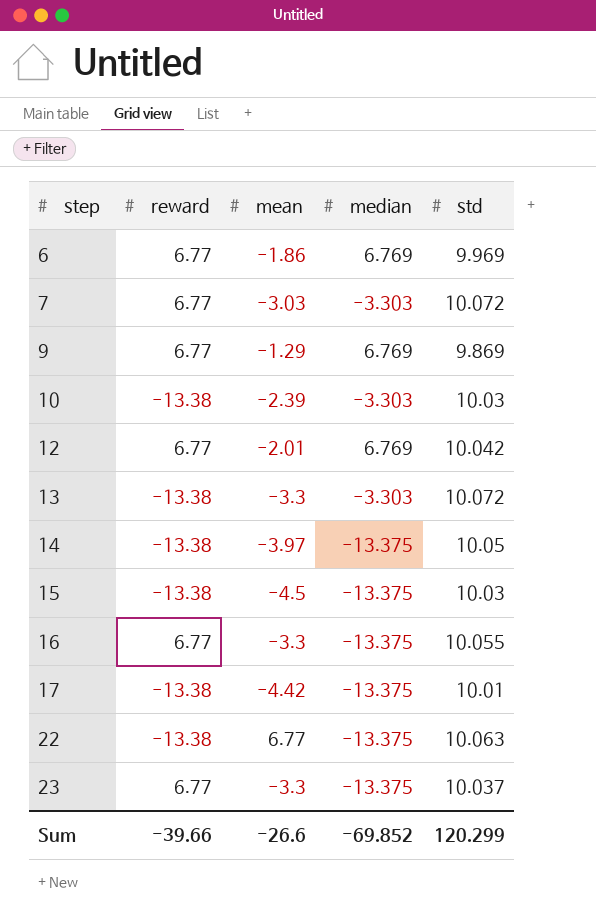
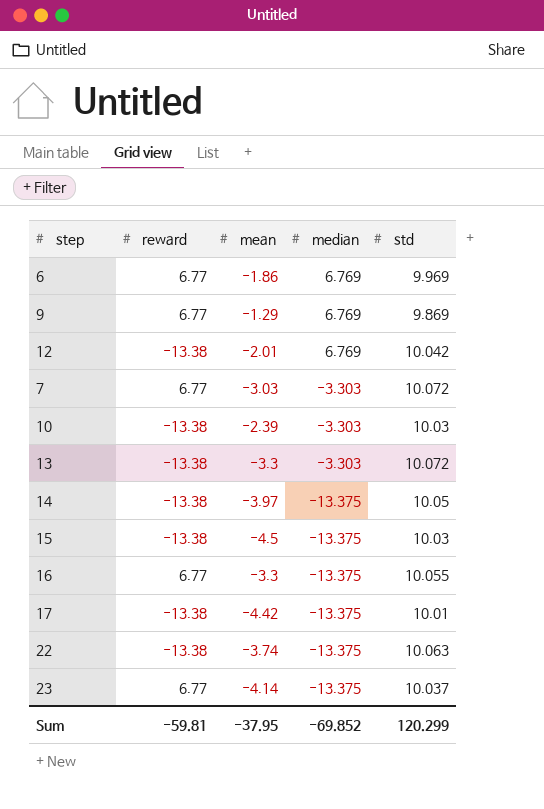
row order: step ascending -> median descending
12 | reward: 6.77 -> -13.38
22 | mean: 6.77 -> -3.74
23 | mean: -3.3 -> -4.14
Sum | reward: -39.66 -> -59.81
Sum | mean: -26.6 -> -37.95

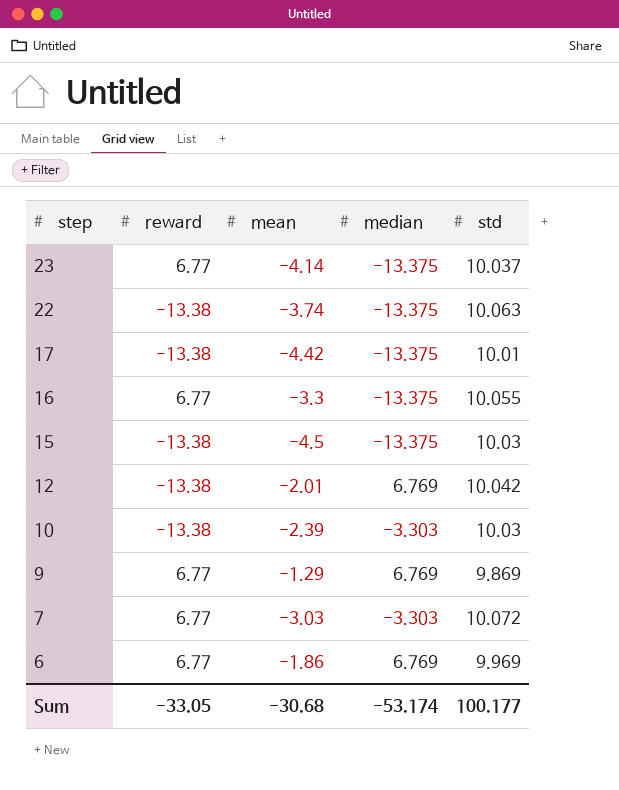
row order: median descending -> step descending
row 13: -13.38 | -3.3 | -3.303 | 10.072 -> none
row 14: -13.38 | -3.97 | -13.375 | 10.05 -> none
Sum | reward: -59.81 -> -33.05
Sum | mean: -37.95 -> -30.68
Sum | median: -69.852 -> -53.174
Sum | std: 120.299 -> 100.177

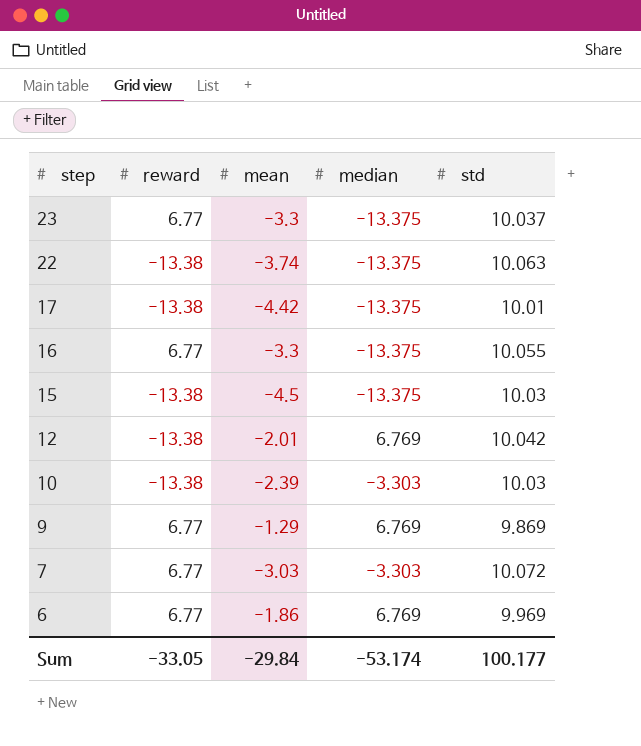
23 | mean: -4.14 -> -3.3
Sum | mean: -30.68 -> -29.84

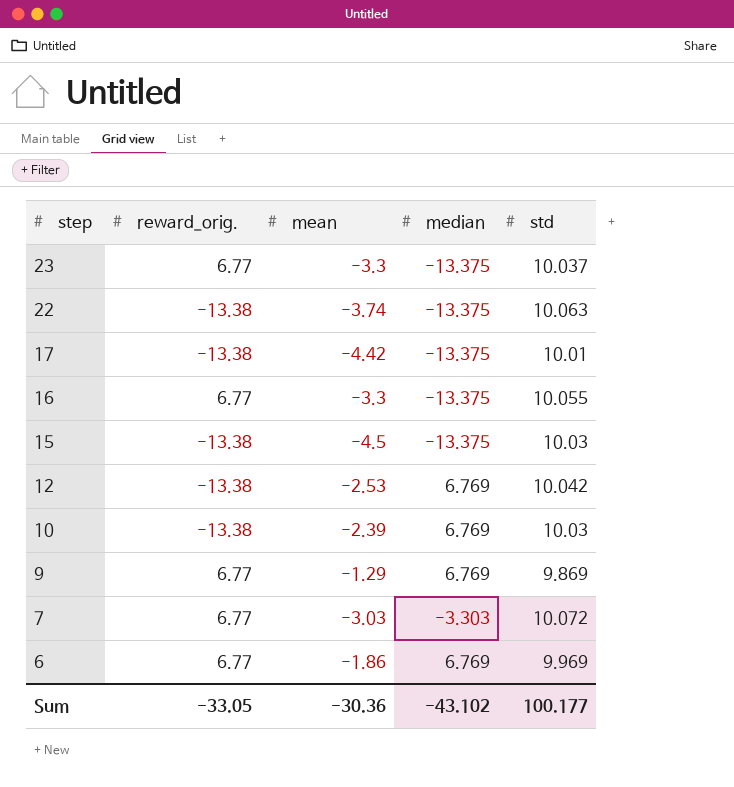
column name: reward -> reward_orig.
12 | mean: -2.01 -> -2.53
10 | median: -3.303 -> 6.769
Sum | mean: -29.84 -> -30.36
Sum | median: -53.174 -> -43.102

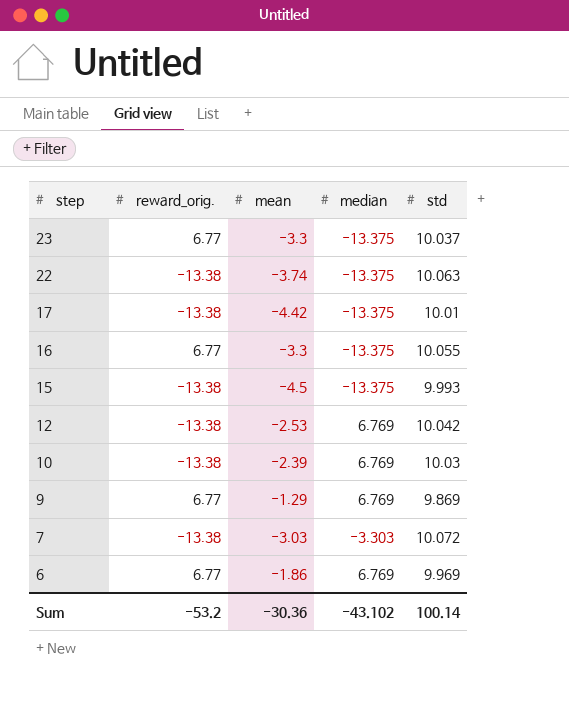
15 | std: 10.03 -> 9.993
7 | reward_orig.: 6.77 -> -13.38
Sum | reward_orig.: -33.05 -> -53.2
Sum | std: 100.177 -> 100.14

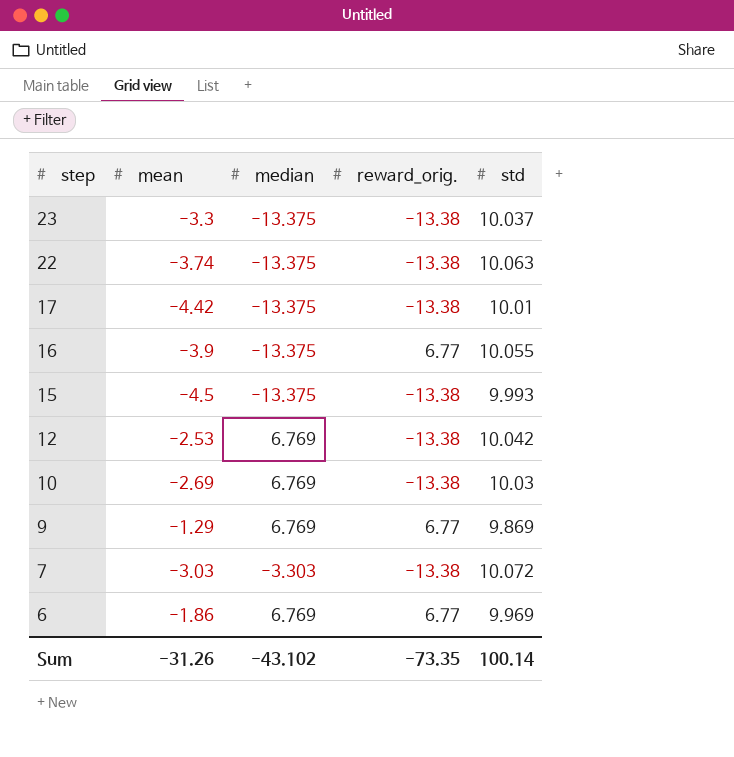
column reward_orig. | position: 2 -> 4
23 | reward_orig.: 6.77 -> -13.38
16 | mean: -3.3 -> -3.9
10 | mean: -2.39 -> -2.69
Sum | mean: -30.36 -> -31.26
Sum | reward_orig.: -53.2 -> -73.35

